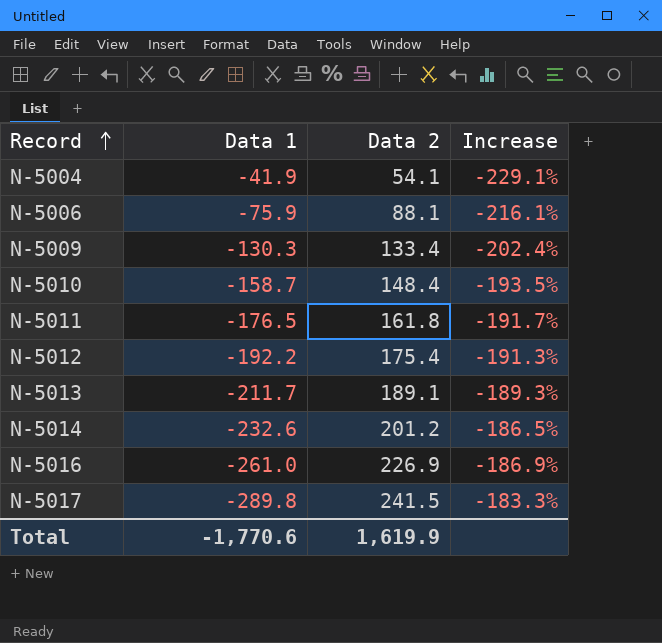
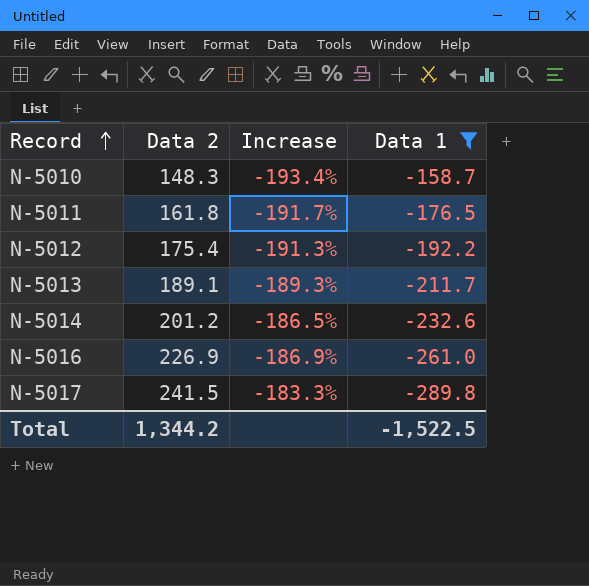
filter: none -> Data 1 <= -158.7
column Data 1 | position: 2 -> 4
N-5010 | Data 2: 148.4 -> 148.3
N-5010 | Increase: -193.5% -> -193.4%
Total | Data 2: 1,619.9 -> 1,344.2
Total | Data 1: -1,770.6 -> -1,522.5

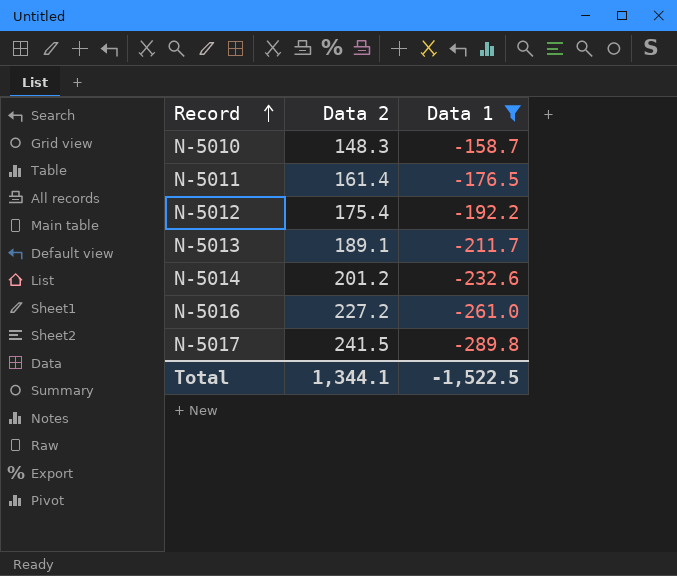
column Increase | formula: ([Data 2] - [Data 1]) / [Data 1] -> none
N-5011 | Data 2: 161.8 -> 161.4
N-5016 | Data 2: 226.9 -> 227.2
Total | Data 2: 1,344.2 -> 1,344.1

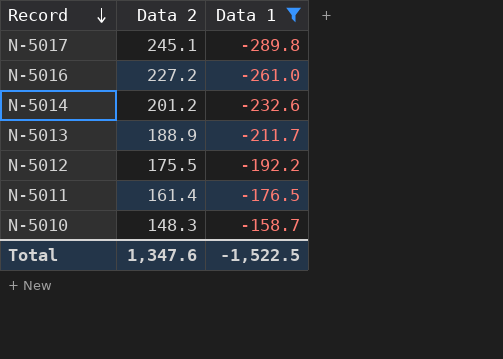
row order: Record ascending -> Record descending
N-5017 | Data 2: 241.5 -> 245.1
N-5013 | Data 2: 189.1 -> 188.9
N-5012 | Data 2: 175.4 -> 175.5
Total | Data 2: 1,344.1 -> 1,347.6

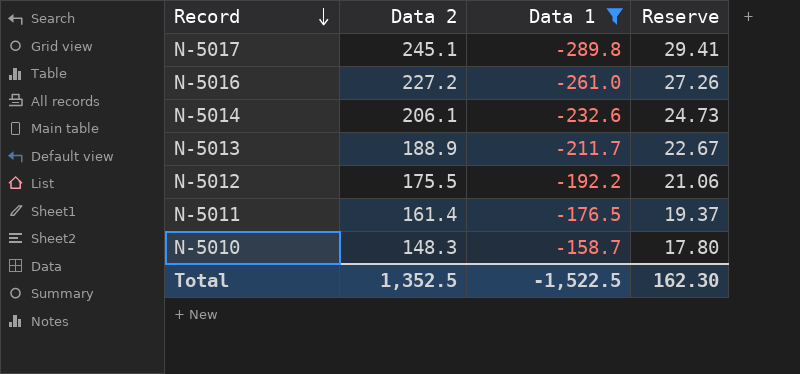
column Reserve | formula: none -> [Data 2] * 0.12
N-5014 | Data 2: 201.2 -> 206.1
Total | Data 2: 1,347.6 -> 1,352.5

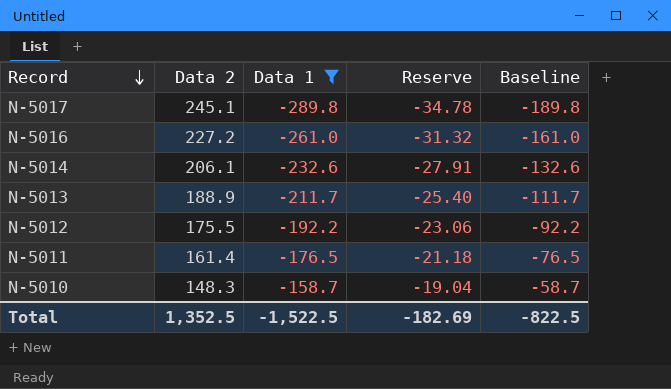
column Reserve | formula: [Data 2] * 0.12 -> [Data 1] * 0.12
column Baseline | formula: none -> [Data 1] + 100
Total | Reserve: 162.30 -> -182.69

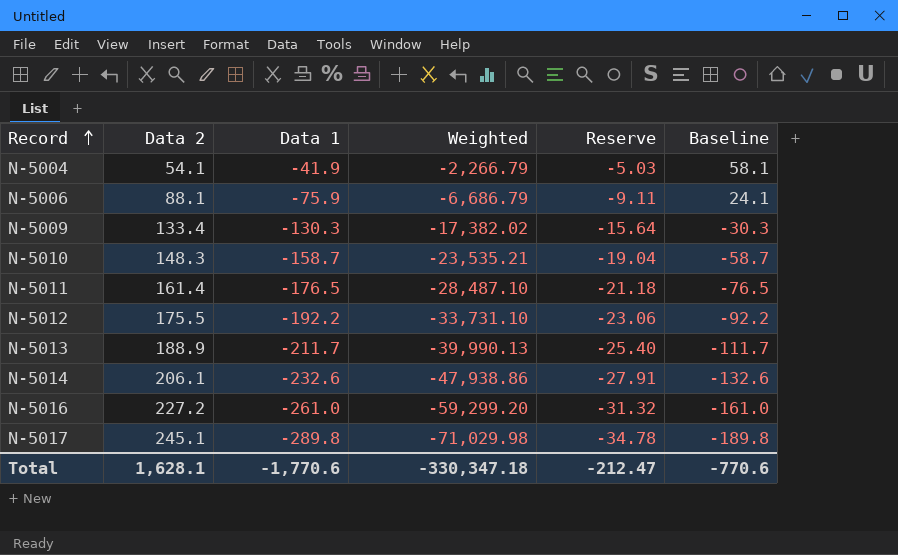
filter: Data 1 <= -158.7 -> none
row order: Record descending -> Record ascending
column Weighted | formula: none -> [Data 2] * [Data 1]
Total | Data 2: 1,352.5 -> 1,628.1
Total | Data 1: -1,522.5 -> -1,770.6
Total | Reserve: -182.69 -> -212.47
Total | Baseline: -822.5 -> -770.6

